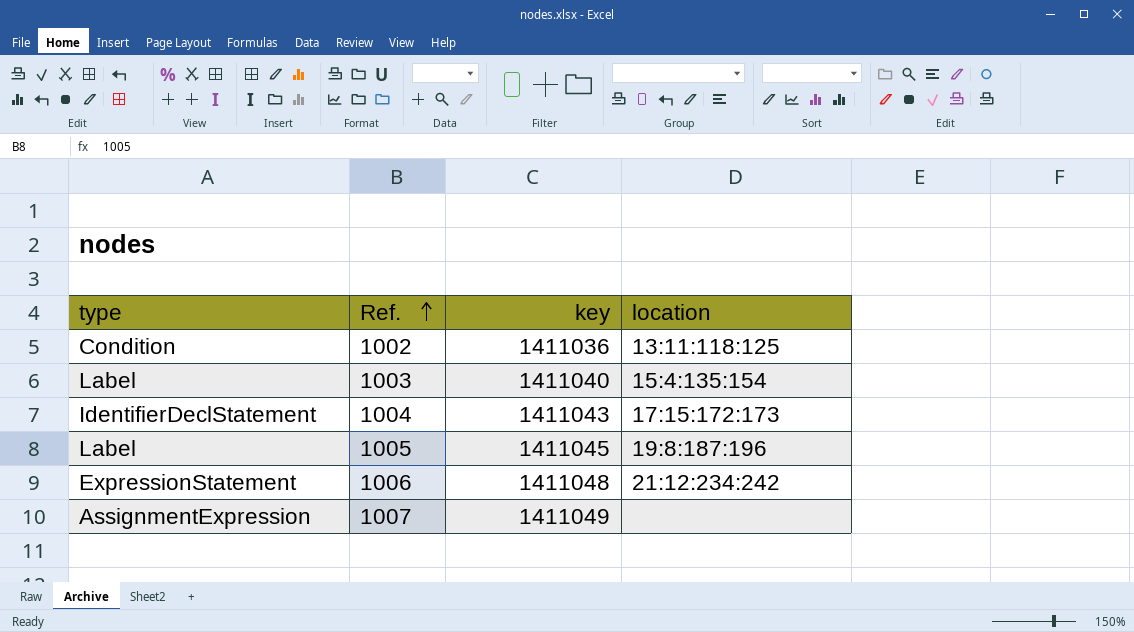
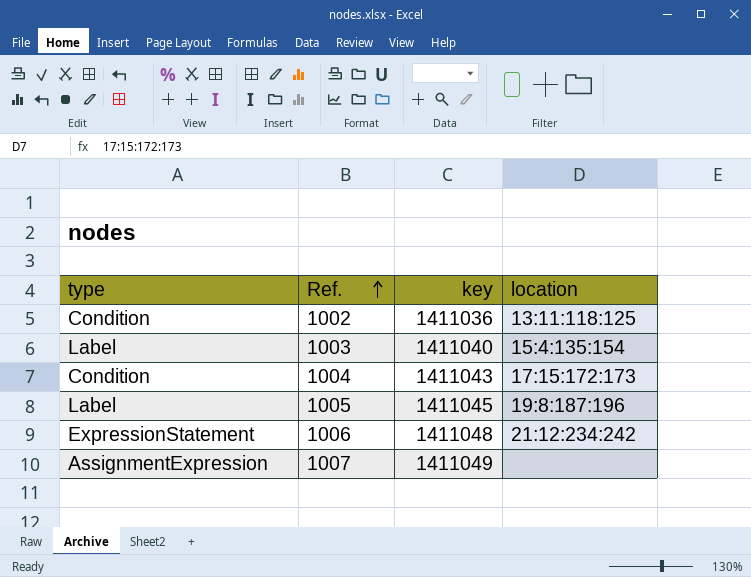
1004 | type: IdentifierDeclStatement -> Condition

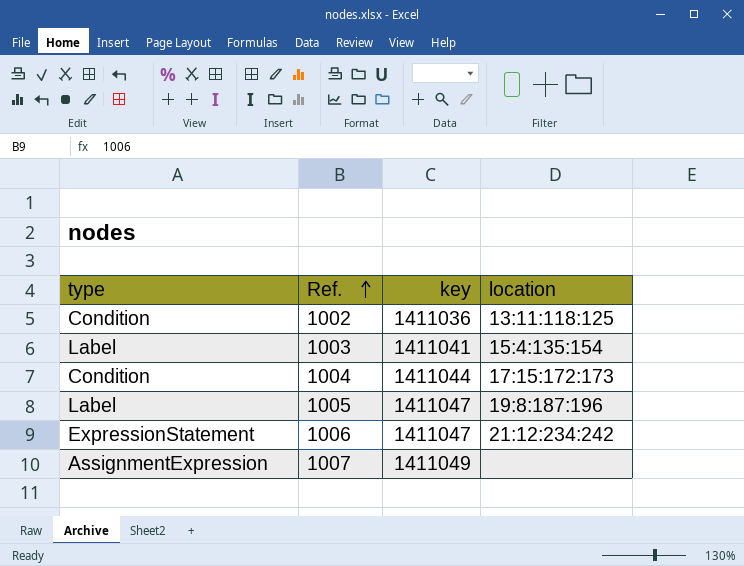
1003 | key: 1411040 -> 1411041
1004 | key: 1411043 -> 1411044
1005 | key: 1411045 -> 1411047
1006 | key: 1411048 -> 1411047

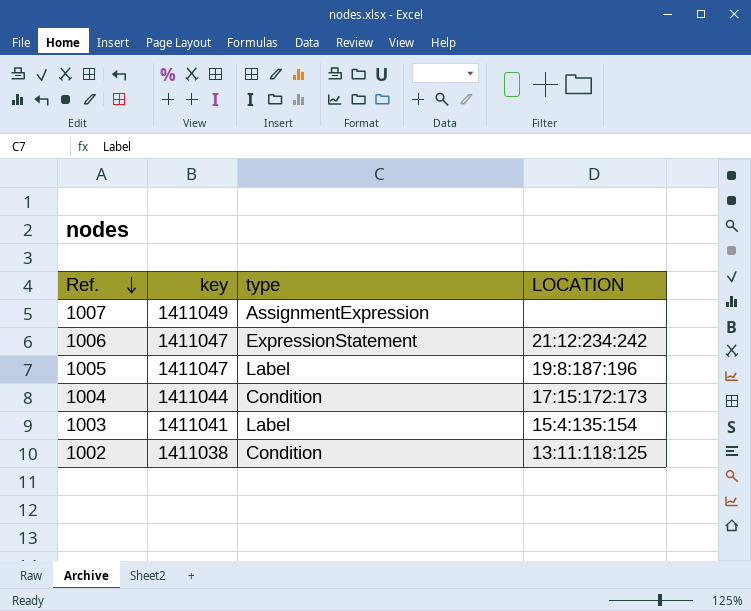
row order: Ref. ascending -> Ref. descending
column type | position: 1 -> 3
column name: location -> LOCATION
1002 | key: 1411036 -> 1411038

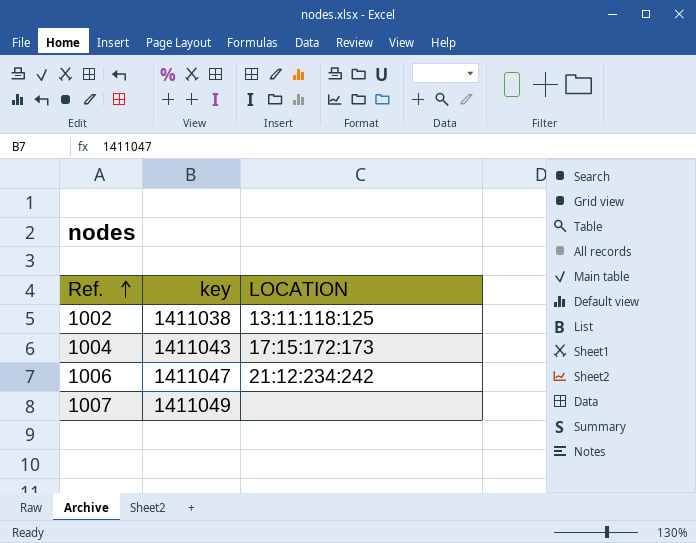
row order: Ref. descending -> Ref. ascending
column type | position: 3 -> none
row 1005: 1411047 | Label | 19:8:187:196 -> none
row 1003: 1411041 | Label | 15:4:135:154 -> none
1004 | key: 1411044 -> 1411043

